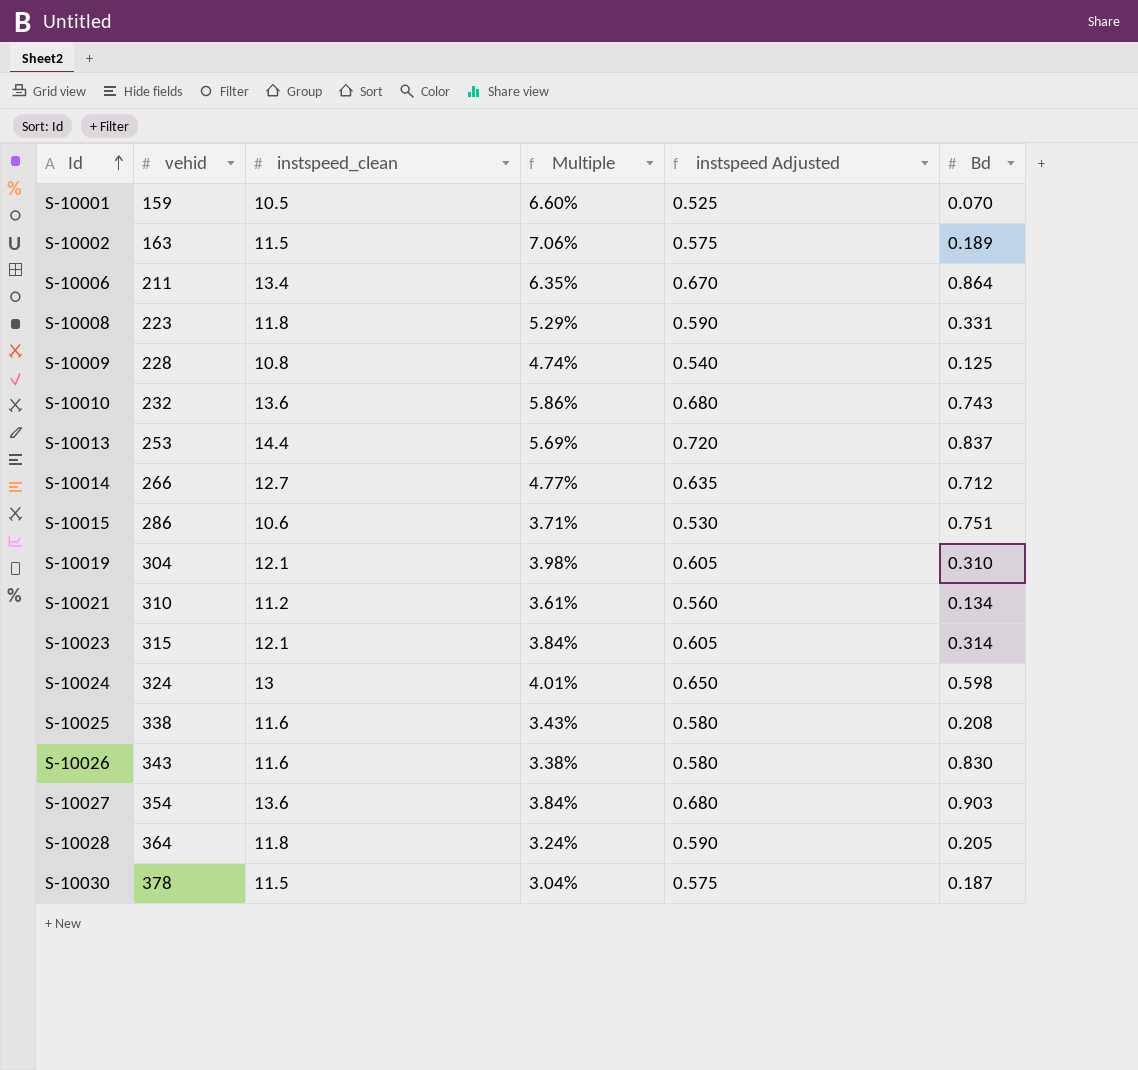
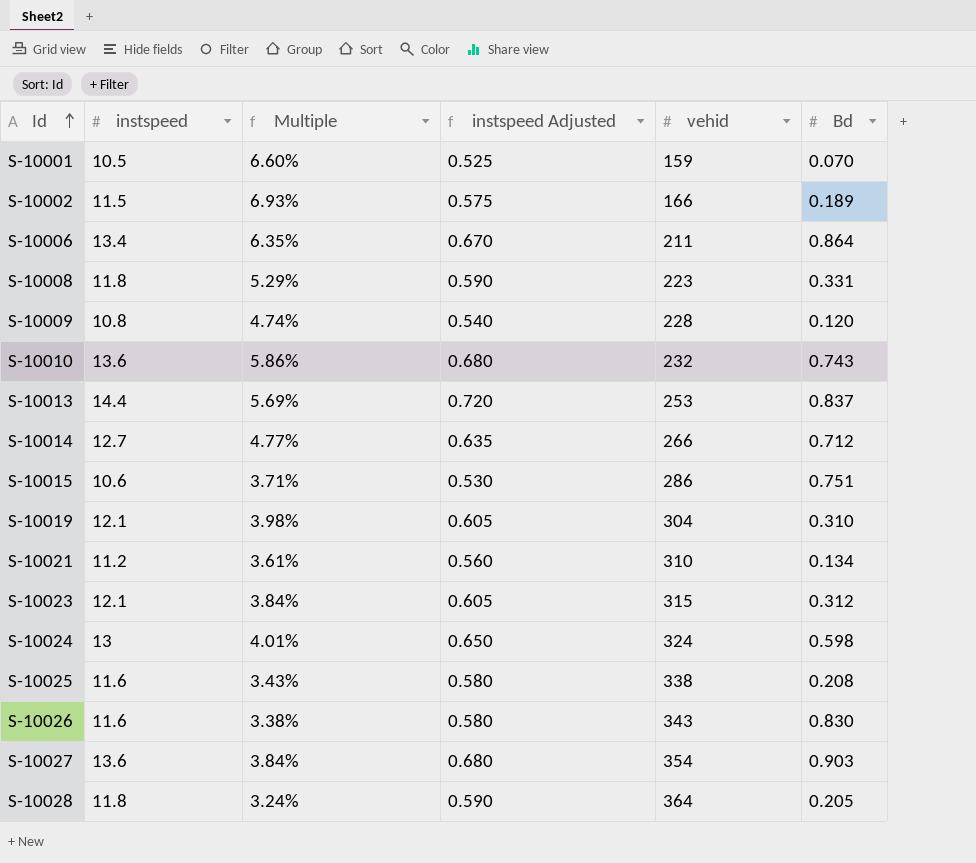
column name: instspeed_clean -> instspeed
column vehid | position: 2 -> 5
row S-10030: 378 | 11.5 | 3.04% | 0.575 | 0.187 -> none
S-10002 | Multiple: 7.06% -> 6.93%
S-10002 | vehid: 163 -> 166
S-10009 | Bd: 0.125 -> 0.120
S-10023 | Bd: 0.314 -> 0.312

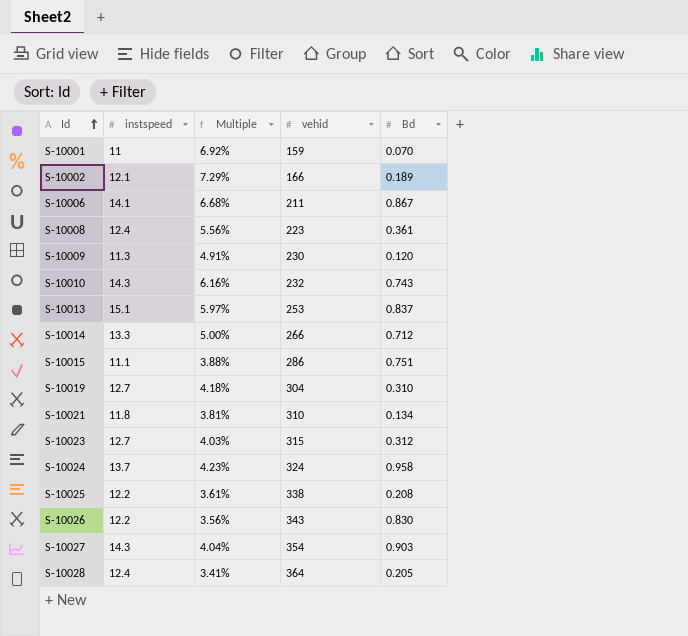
column instspeed Adjusted | formula: [instspeed] * 0.05 -> none
S-10001 | instspeed: 10.5 -> 11
S-10001 | Multiple: 6.60% -> 6.92%
S-10002 | instspeed: 11.5 -> 12.1
S-10002 | Multiple: 6.93% -> 7.29%
S-10006 | instspeed: 13.4 -> 14.1
S-10006 | Multiple: 6.35% -> 6.68%
S-10006 | Bd: 0.864 -> 0.867
S-10008 | instspeed: 11.8 -> 12.4
S-10008 | Multiple: 5.29% -> 5.56%
S-10008 | Bd: 0.331 -> 0.361
S-10009 | instspeed: 10.8 -> 11.3
S-10009 | Multiple: 4.74% -> 4.91%
S-10009 | vehid: 228 -> 230
S-10010 | instspeed: 13.6 -> 14.3
S-10010 | Multiple: 5.86% -> 6.16%
S-10013 | instspeed: 14.4 -> 15.1
S-10013 | Multiple: 5.69% -> 5.97%
S-10014 | instspeed: 12.7 -> 13.3
S-10014 | Multiple: 4.77% -> 5.00%
S-10015 | instspeed: 10.6 -> 11.1
S-10015 | Multiple: 3.71% -> 3.88%
S-10019 | instspeed: 12.1 -> 12.7
S-10019 | Multiple: 3.98% -> 4.18%
S-10021 | instspeed: 11.2 -> 11.8
S-10021 | Multiple: 3.61% -> 3.81%
S-10023 | instspeed: 12.1 -> 12.7
S-10023 | Multiple: 3.84% -> 4.03%
S-10024 | instspeed: 13 -> 13.7
S-10024 | Multiple: 4.01% -> 4.23%
S-10024 | Bd: 0.598 -> 0.958
S-10025 | instspeed: 11.6 -> 12.2
S-10025 | Multiple: 3.43% -> 3.61%
S-10026 | instspeed: 11.6 -> 12.2
S-10026 | Multiple: 3.38% -> 3.56%
S-10027 | instspeed: 13.6 -> 14.3
S-10027 | Multiple: 3.84% -> 4.04%
S-10028 | instspeed: 11.8 -> 12.4
S-10028 | Multiple: 3.24% -> 3.41%

